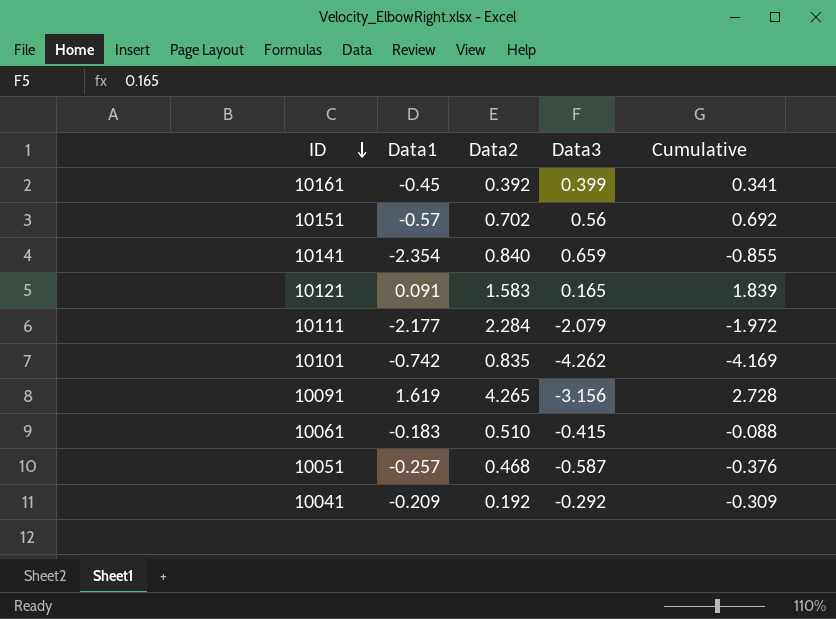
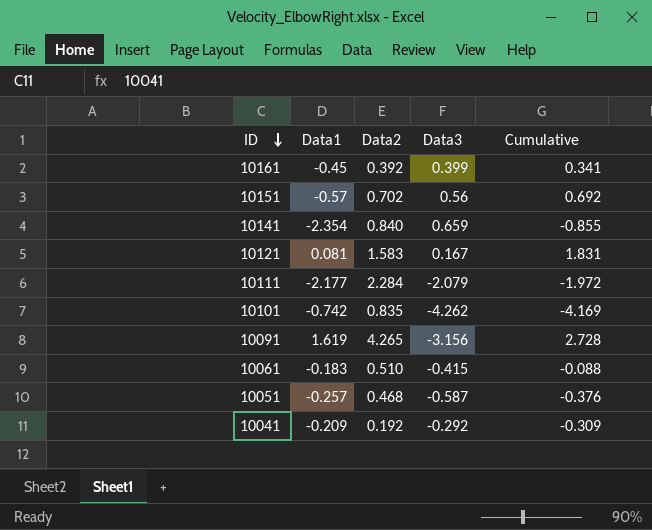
10121 | Data1: 0.091 -> 0.081
10121 | Data3: 0.165 -> 0.167
10121 | Cumulative: 1.839 -> 1.831

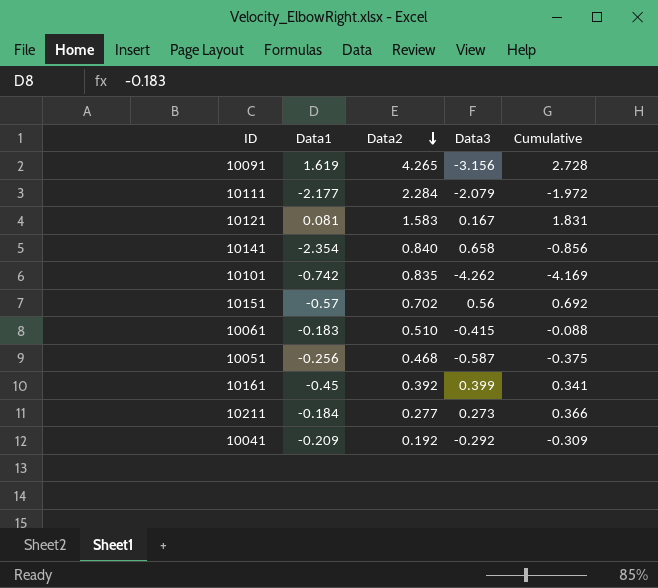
row order: ID descending -> Data2 descending
10141 | Data3: 0.659 -> 0.658
10141 | Cumulative: -0.855 -> -0.856
10051 | Data1: -0.257 -> -0.256
10051 | Cumulative: -0.376 -> -0.375
row 10211: none -> -0.184 | 0.277 | 0.273 | 0.366

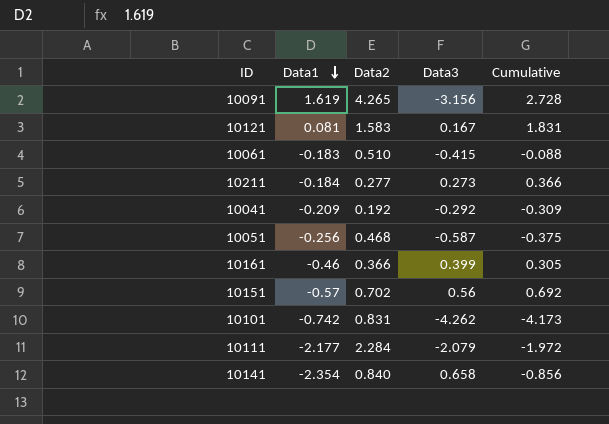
row order: Data2 descending -> Data1 descending
10161 | Data1: -0.45 -> -0.46
10161 | Data2: 0.392 -> 0.366
10161 | Cumulative: 0.341 -> 0.305
10101 | Data2: 0.835 -> 0.831
10101 | Cumulative: -4.169 -> -4.173

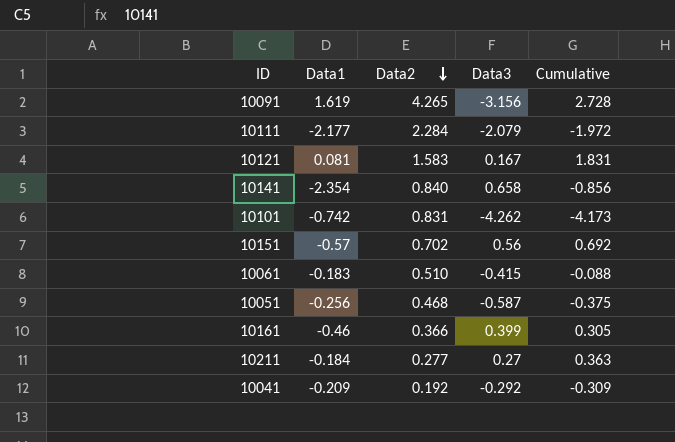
row order: Data1 descending -> Data2 descending
10211 | Data3: 0.273 -> 0.27
10211 | Cumulative: 0.366 -> 0.363

